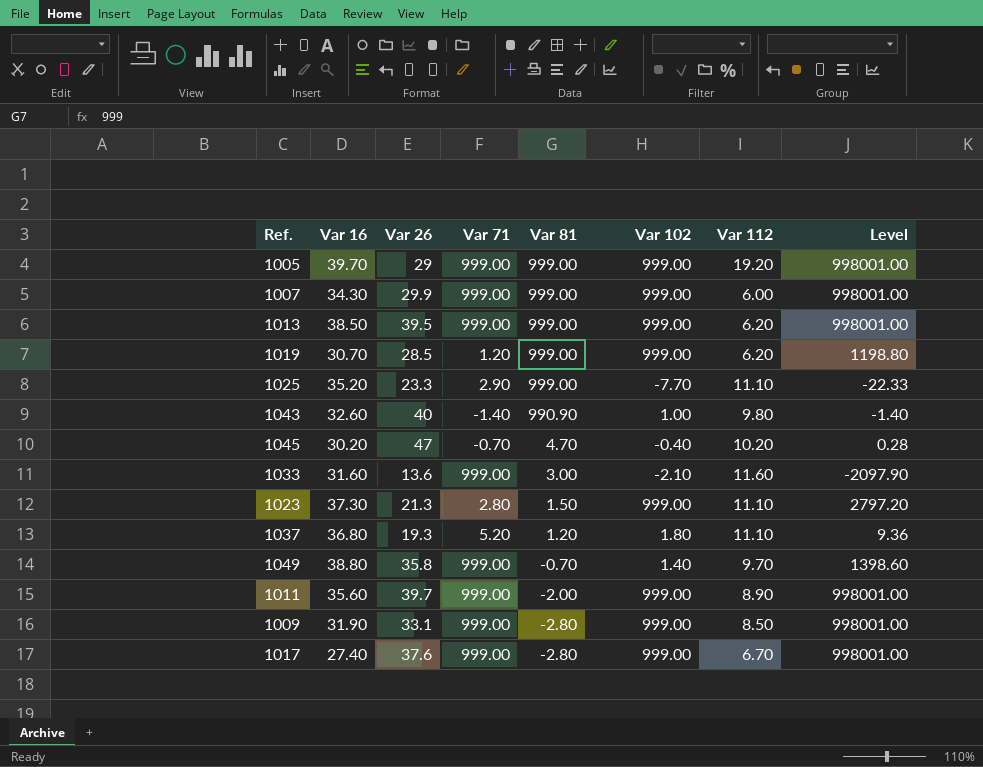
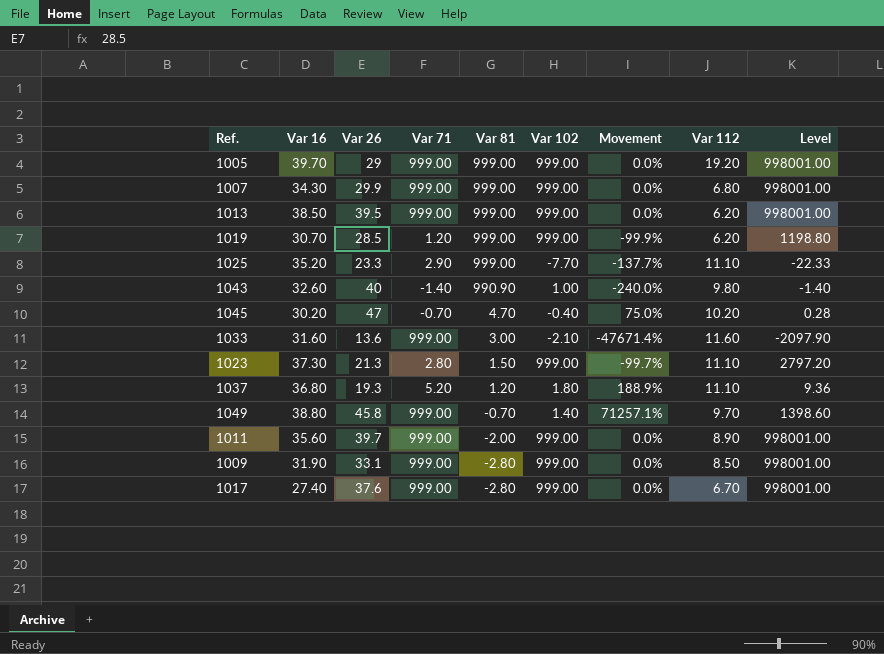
column Movement | formula: none -> ([Var 71] - [Var 102]) / [Var 102]
1007 | Var 112: 6.00 -> 6.80
1049 | Var 26: 35.8 -> 45.8

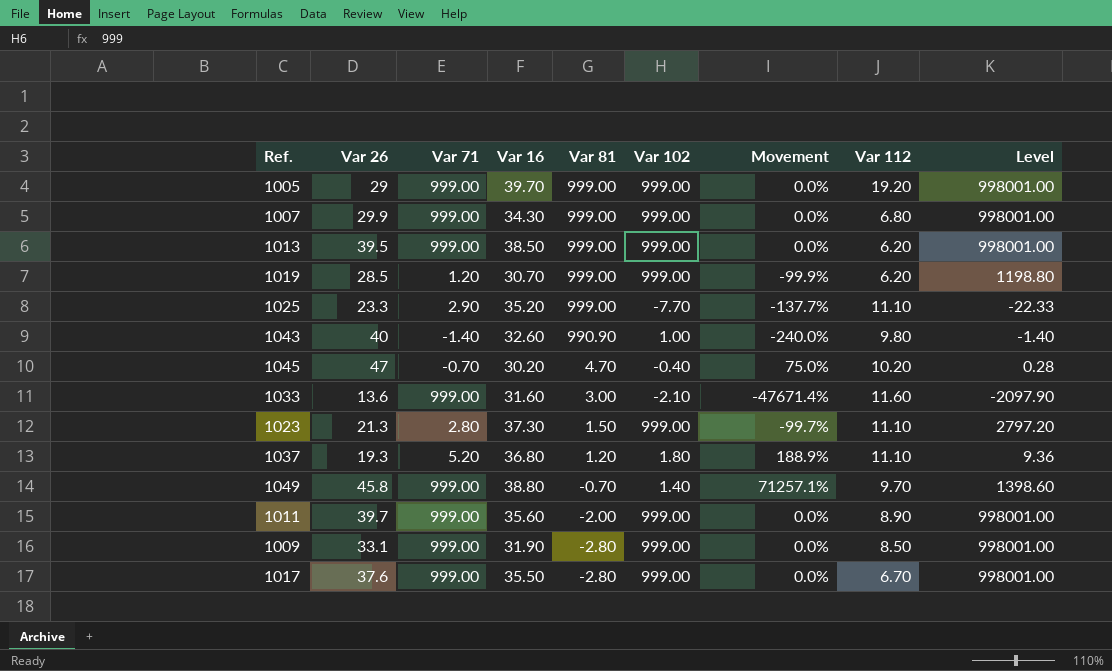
column Var 16 | position: 2 -> 4
1017 | Var 16: 27.40 -> 35.50

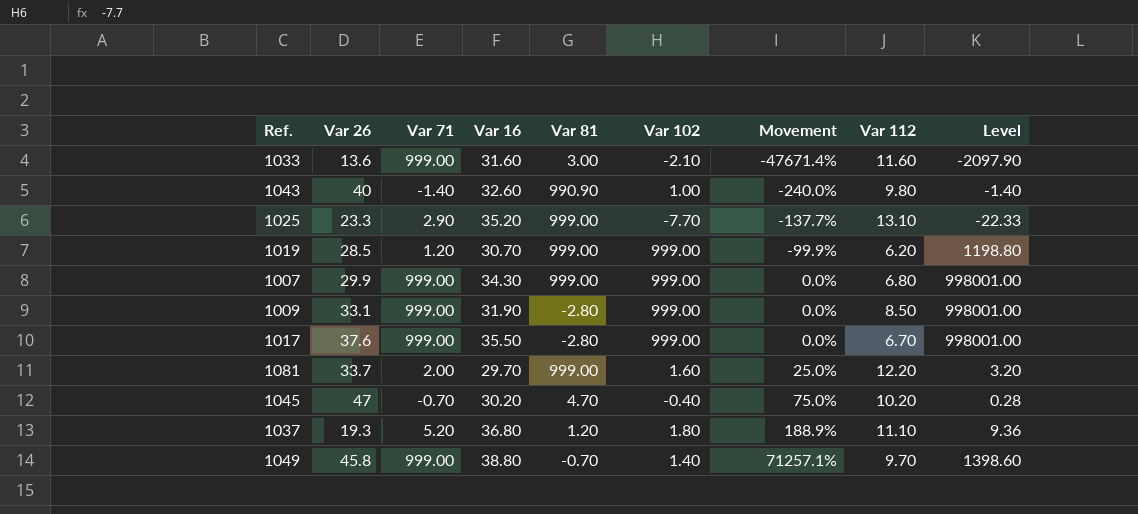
row order: Var 81 descending -> Movement ascending
row 1005: 29 | 999.00 | 39.70 | 999.00 | 999.00 | 0.0% | 19.20 | 998001.00 -> none
row 1013: 39.5 | 999.00 | 38.50 | 999.00 | 999.00 | 0.0% | 6.20 | 998001.00 -> none
row 1023: 21.3 | 2.80 | 37.30 | 1.50 | 999.00 | -99.7% | 11.10 | 2797.20 -> none
row 1011: 39.7 | 999.00 | 35.60 | -2.00 | 999.00 | 0.0% | 8.90 | 998001.00 -> none
1025 | Var 112: 11.10 -> 13.10
row 1081: none -> 33.7 | 2.00 | 29.70 | 999.00 | 1.60 | 25.0% | 12.20 | 3.20

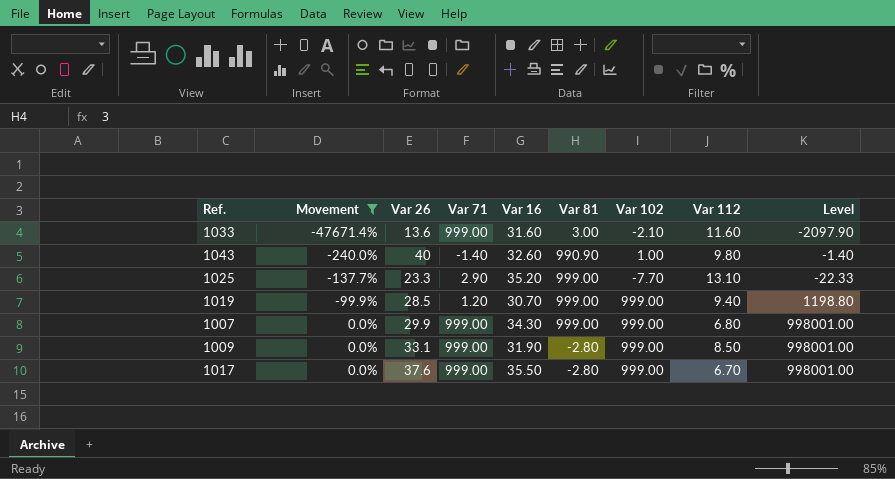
filter: none -> Movement <= 0.0%
column Movement | position: 7 -> 2
1019 | Var 112: 6.20 -> 9.40

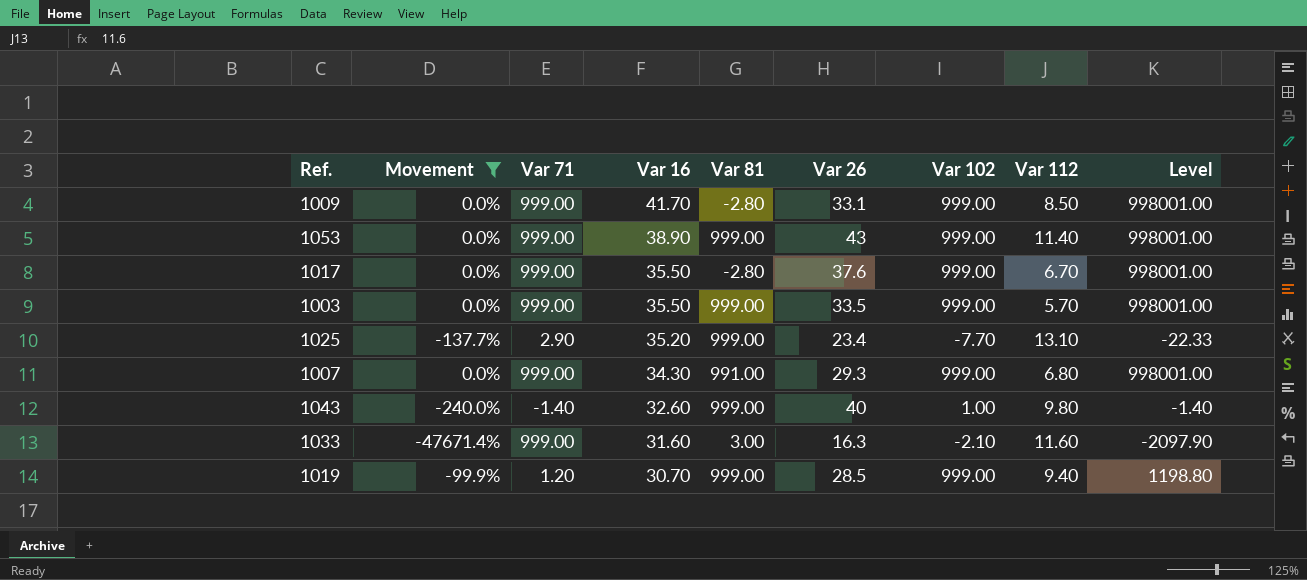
row order: Movement ascending -> Var 16 descending
column Var 26 | position: 3 -> 6
1009 | Var 16: 31.90 -> 41.70
row 1053: none -> 0.0% | 999.00 | 38.90 | 999.00 | 43 | 999.00 | 11.40 | 998001.00
row 1003: none -> 0.0% | 999.00 | 35.50 | 999.00 | 33.5 | 999.00 | 5.70 | 998001.00
1025 | Var 26: 23.3 -> 23.4
1007 | Var 81: 999.00 -> 991.00
1007 | Var 26: 29.9 -> 29.3
1043 | Var 81: 990.90 -> 999.00
1033 | Var 26: 13.6 -> 16.3

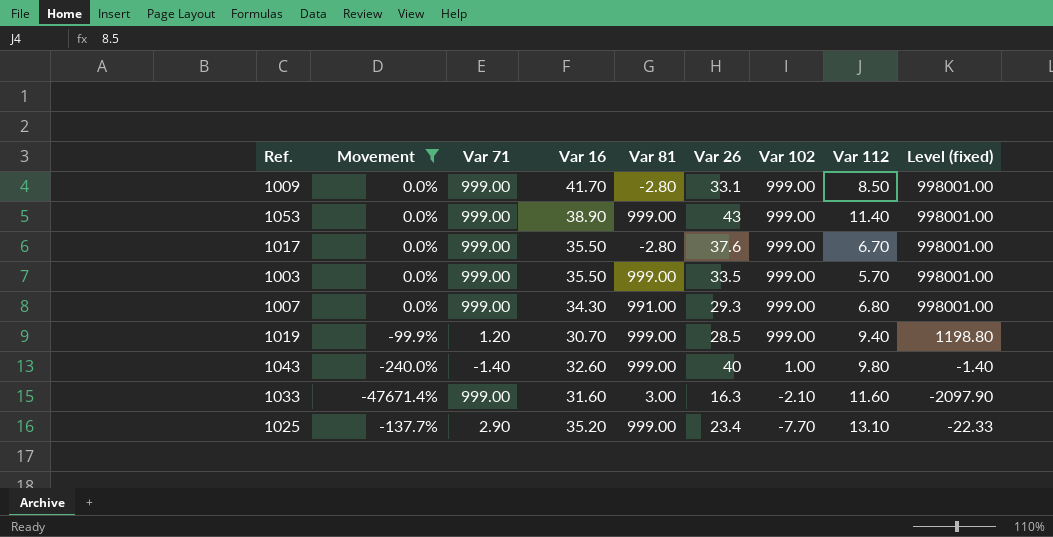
row order: Var 16 descending -> Var 102 descending
column name: Level -> Level (fixed)

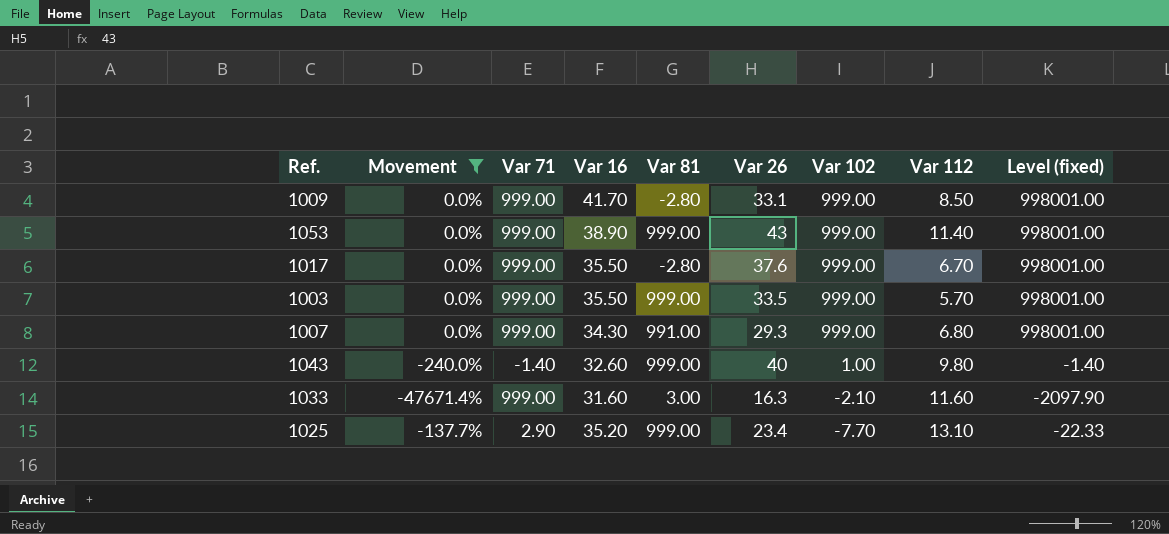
row 1019: -99.9% | 1.20 | 30.70 | 999.00 | 28.5 | 999.00 | 9.40 | 1198.80 -> none

